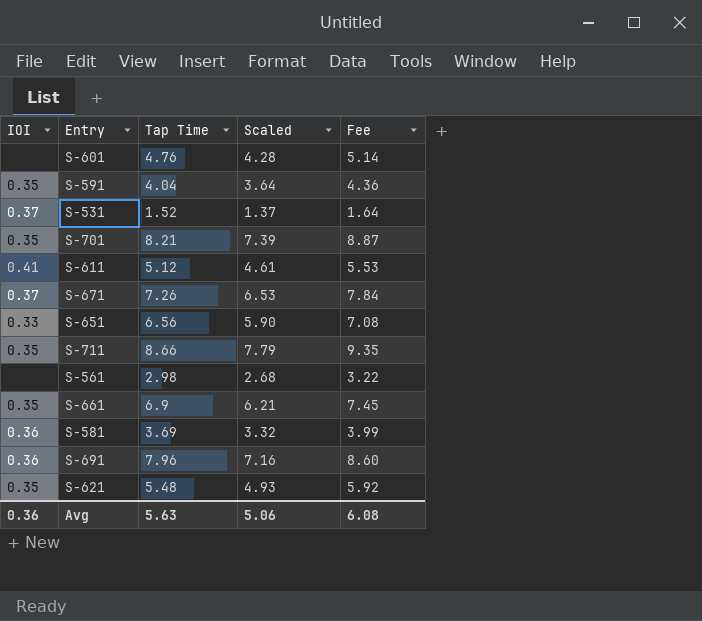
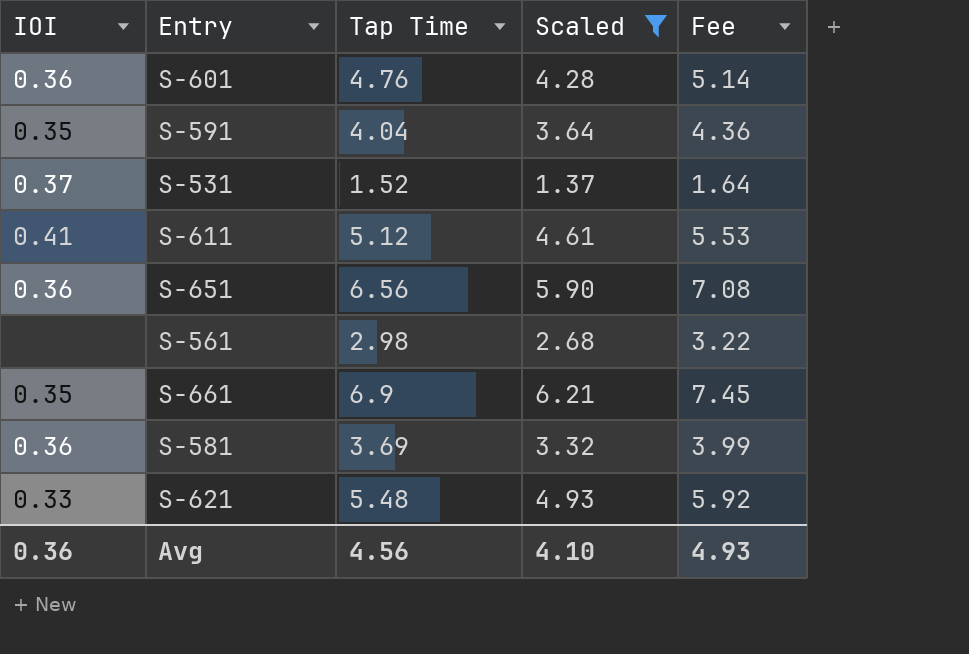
filter: none -> Scaled <= 6.21
S-601 | IOI: none -> 0.36
S-651 | IOI: 0.33 -> 0.36
S-621 | IOI: 0.35 -> 0.33
Avg | Tap Time: 5.63 -> 4.56
Avg | Scaled: 5.06 -> 4.10
Avg | Fee: 6.08 -> 4.93

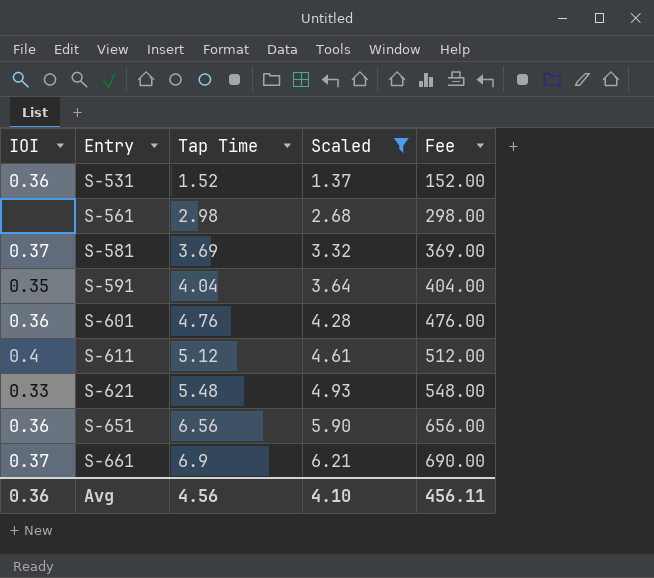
row order: none -> Entry ascending
column Fee | formula: [Tap Time] * 1.08 -> [Tap Time] * 100
S-531 | IOI: 0.37 -> 0.36
S-581 | IOI: 0.36 -> 0.37
S-611 | IOI: 0.41 -> 0.4
S-661 | IOI: 0.35 -> 0.37
Avg | Fee: 4.93 -> 456.11

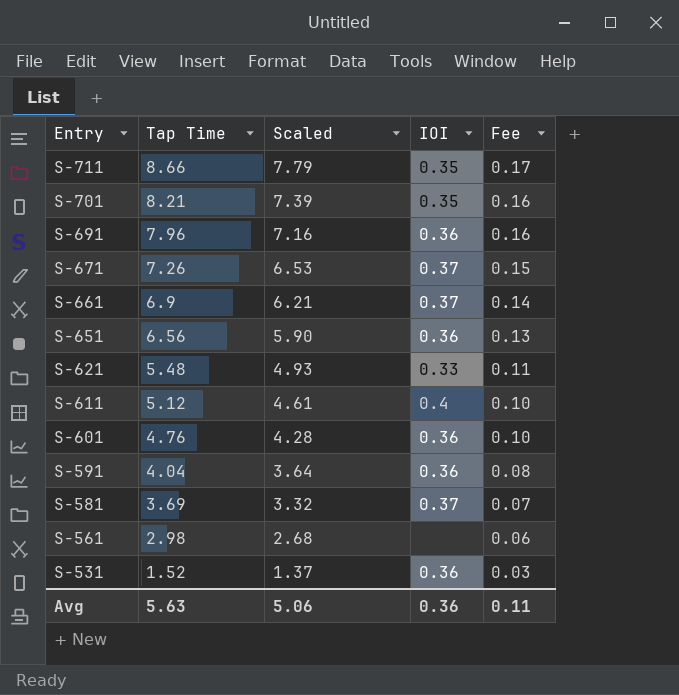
filter: Scaled <= 6.21 -> none
row order: Entry ascending -> Entry descending
column IOI | position: 1 -> 4
column Fee | formula: [Tap Time] * 100 -> [Tap Time] * 0.02
S-591 | IOI: 0.35 -> 0.36
Avg | Tap Time: 4.56 -> 5.63
Avg | Scaled: 4.10 -> 5.06
Avg | Fee: 456.11 -> 0.11

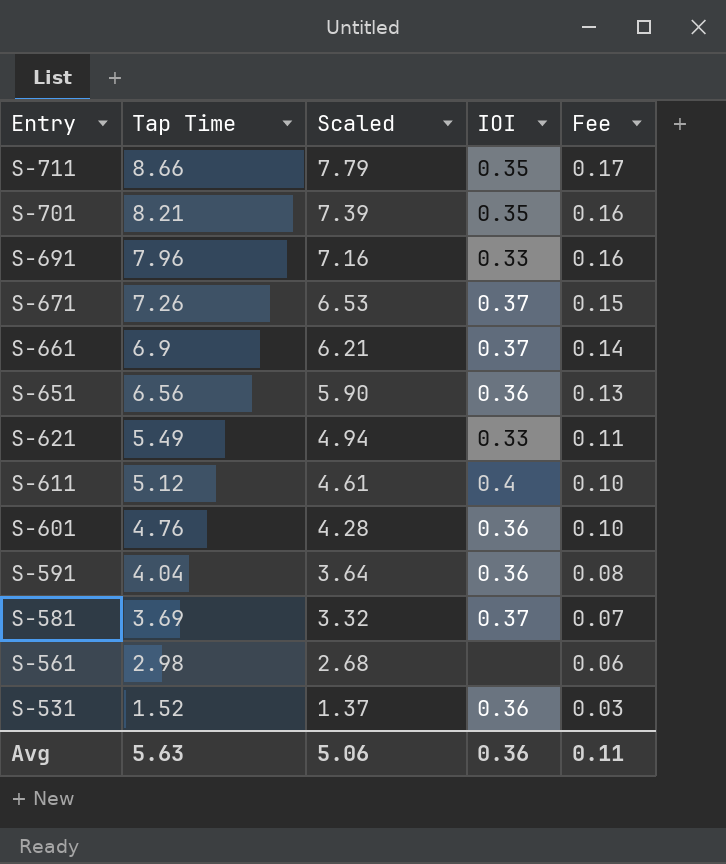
S-691 | IOI: 0.36 -> 0.33
S-621 | Tap Time: 5.48 -> 5.49
S-621 | Scaled: 4.93 -> 4.94

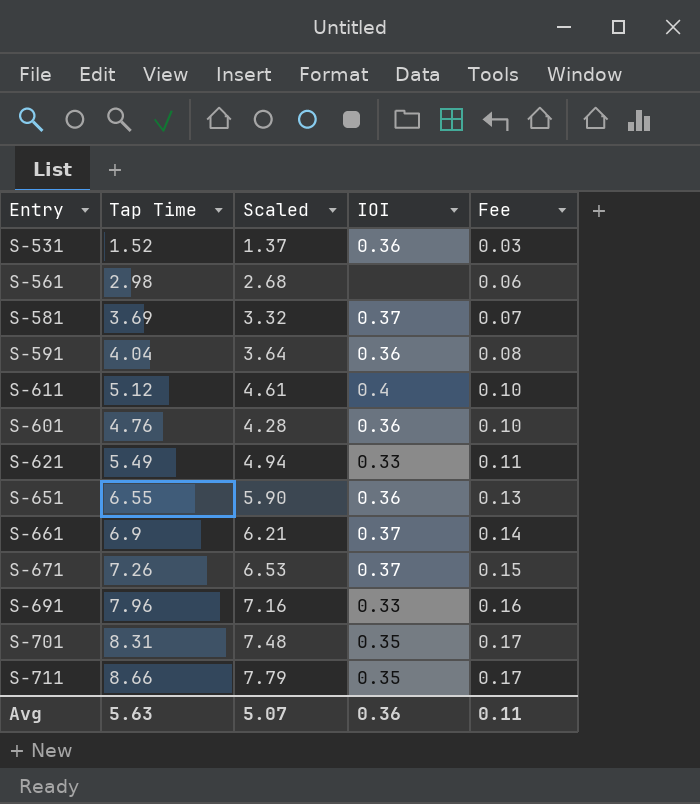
row order: Entry descending -> Fee ascending
S-651 | Tap Time: 6.56 -> 6.55
S-701 | Tap Time: 8.21 -> 8.31
S-701 | Scaled: 7.39 -> 7.48
S-701 | Fee: 0.16 -> 0.17
Avg | Scaled: 5.06 -> 5.07

